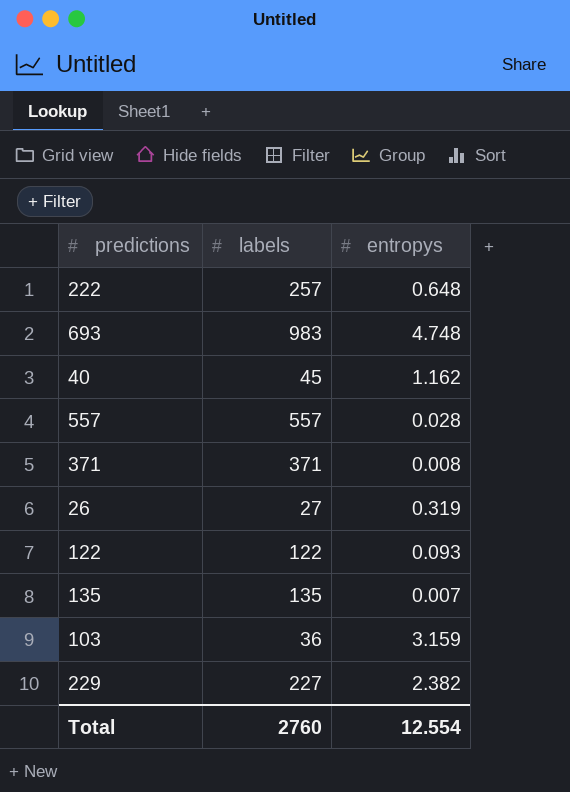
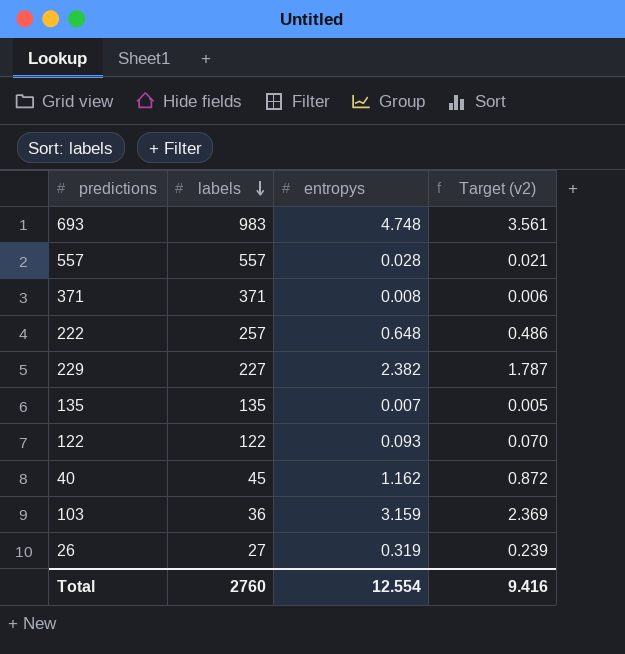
row order: none -> labels descending
column Target (v2) | formula: none -> [entropys] * 0.75

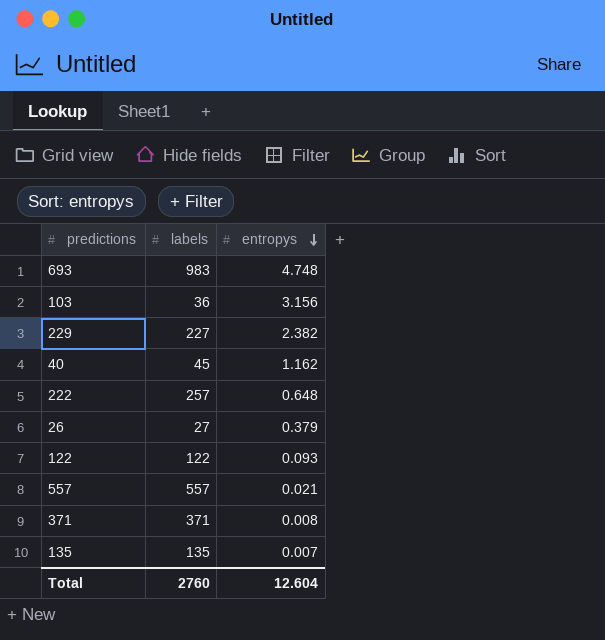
row order: labels descending -> entropys descending
column Target (v2) | formula: [entropys] * 0.75 -> none
103 | entropys: 3.159 -> 3.156
26 | entropys: 0.319 -> 0.379
557 | entropys: 0.028 -> 0.021
Total | entropys: 12.554 -> 12.604

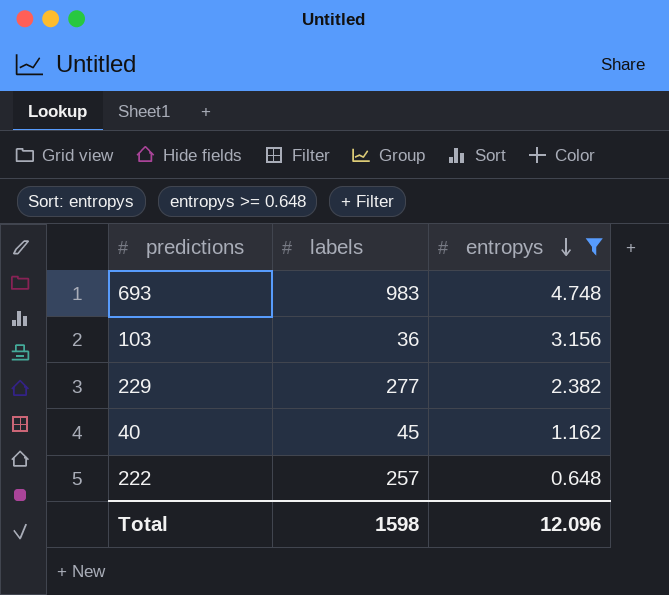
filter: none -> entropys >= 0.648
229 | labels: 227 -> 277
Total | labels: 2760 -> 1598
Total | entropys: 12.604 -> 12.096

